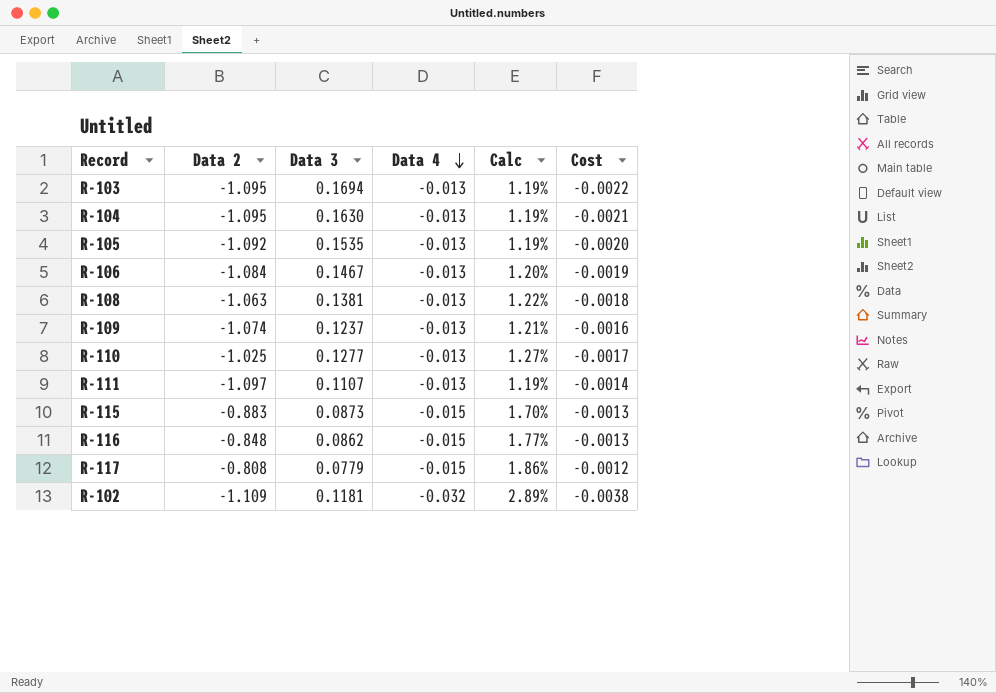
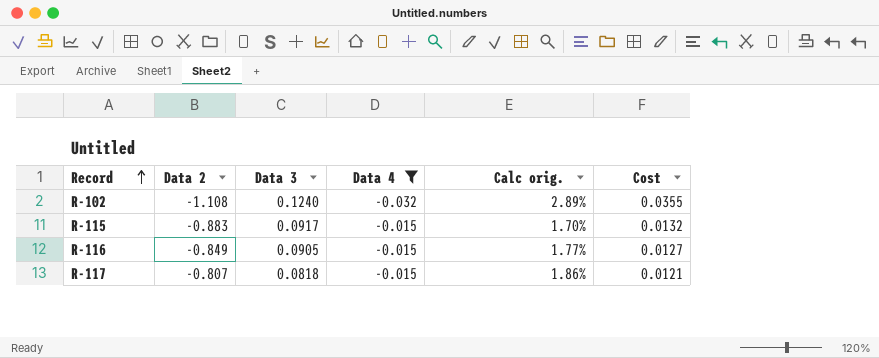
filter: none -> Data 4 != -0.013
row order: Data 4 descending -> Record ascending
column name: Calc -> Calc orig.
column Cost | formula: [Data 3] * [Data 4] -> [Data 2] * [Data 4]
R-102 | Data 2: -1.109 -> -1.108
R-102 | Data 3: 0.1181 -> 0.1240
R-115 | Data 3: 0.0873 -> 0.0917
R-116 | Data 2: -0.848 -> -0.849
R-116 | Data 3: 0.0862 -> 0.0905
R-117 | Data 2: -0.808 -> -0.807
R-117 | Data 3: 0.0779 -> 0.0818

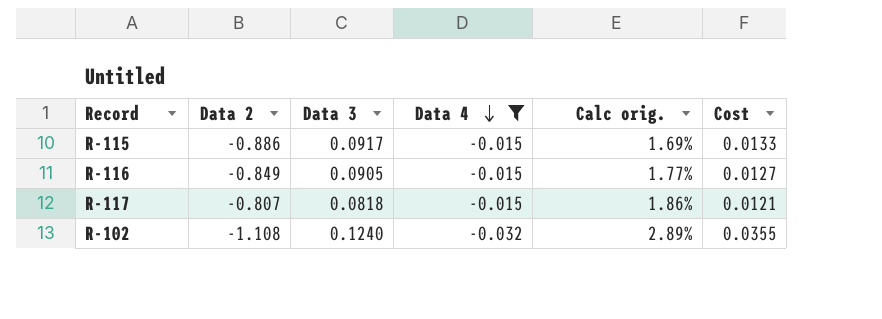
row order: Record ascending -> Data 4 descending
R-115 | Data 2: -0.883 -> -0.886
R-115 | Calc orig.: 1.70% -> 1.69%
R-115 | Cost: 0.0132 -> 0.0133

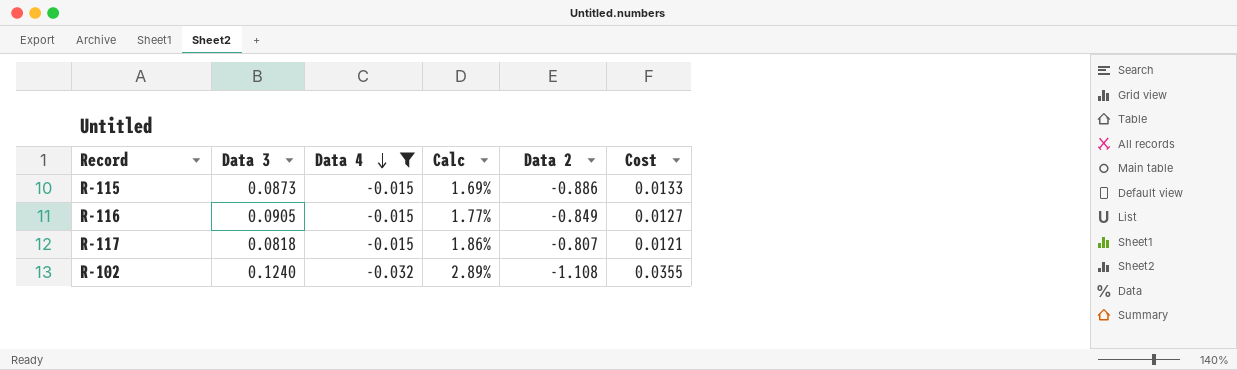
column name: Calc orig. -> Calc
column Data 2 | position: 2 -> 5
R-115 | Data 3: 0.0917 -> 0.0873

